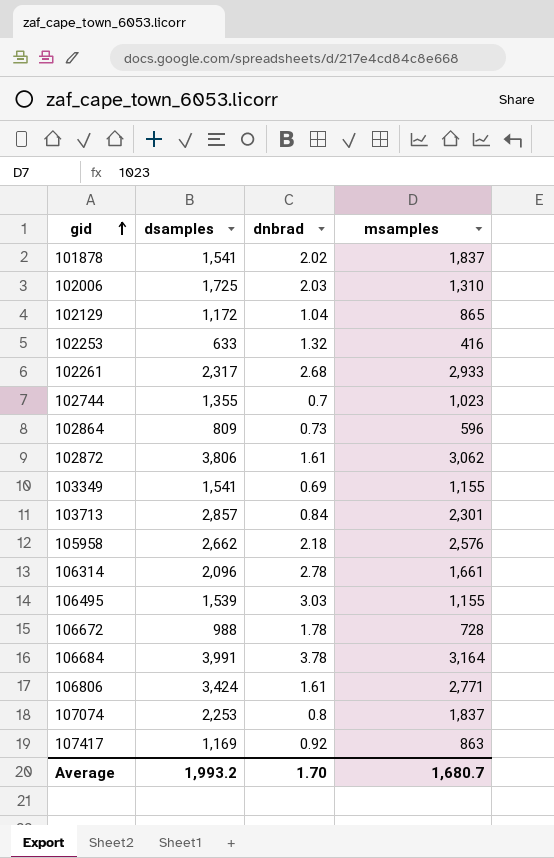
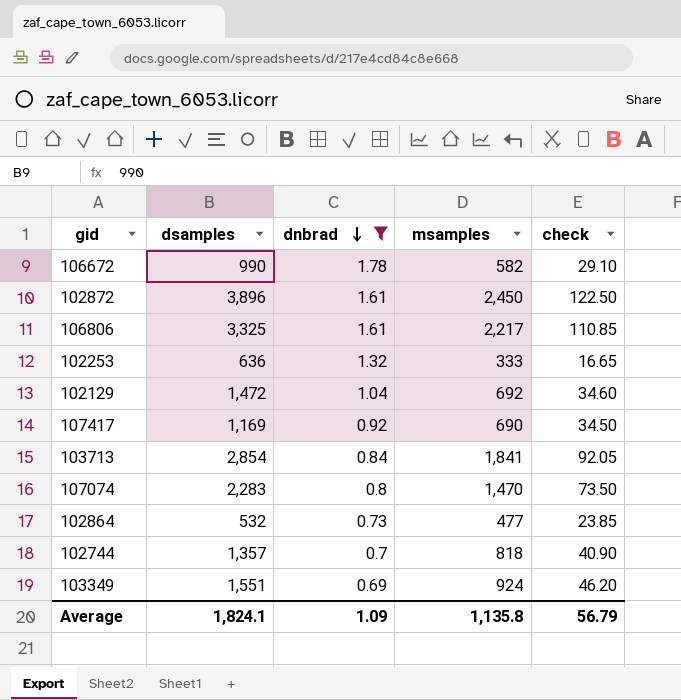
filter: none -> dnbrad <= 1.78
row order: gid ascending -> dnbrad descending
column check | formula: none -> [msamples] * 0.05
106672 | dsamples: 988 -> 990
106672 | msamples: 728 -> 582
102872 | dsamples: 3,806 -> 3,896
102872 | msamples: 3,062 -> 2,450
106806 | dsamples: 3,424 -> 3,325
106806 | msamples: 2,771 -> 2,217
102253 | dsamples: 633 -> 636
102253 | msamples: 416 -> 333
102129 | dsamples: 1,172 -> 1,472
102129 | msamples: 865 -> 692
107417 | msamples: 863 -> 690
103713 | dsamples: 2,857 -> 2,854
103713 | msamples: 2,301 -> 1,841
107074 | dsamples: 2,253 -> 2,283
107074 | msamples: 1,837 -> 1,470
102864 | dsamples: 809 -> 532
102864 | msamples: 596 -> 477
102744 | dsamples: 1,355 -> 1,357
102744 | msamples: 1,023 -> 818
103349 | dsamples: 1,541 -> 1,551
103349 | msamples: 1,155 -> 924
Average | dsamples: 1,993.2 -> 1,824.1
Average | dnbrad: 1.70 -> 1.09
Average | msamples: 1,680.7 -> 1,135.8

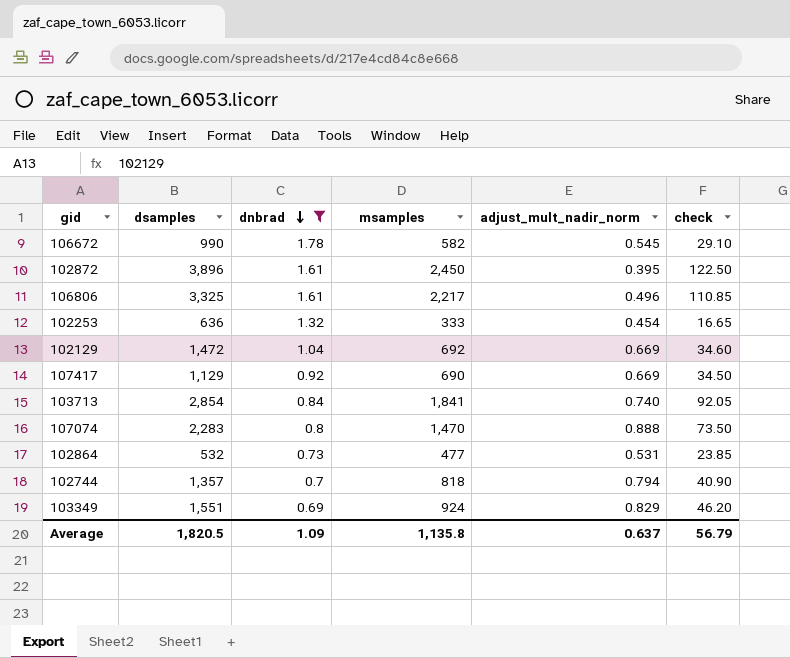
column adjust_mult_nadir_norm | position: none -> 5
107417 | dsamples: 1,169 -> 1,129
Average | dsamples: 1,824.1 -> 1,820.5

